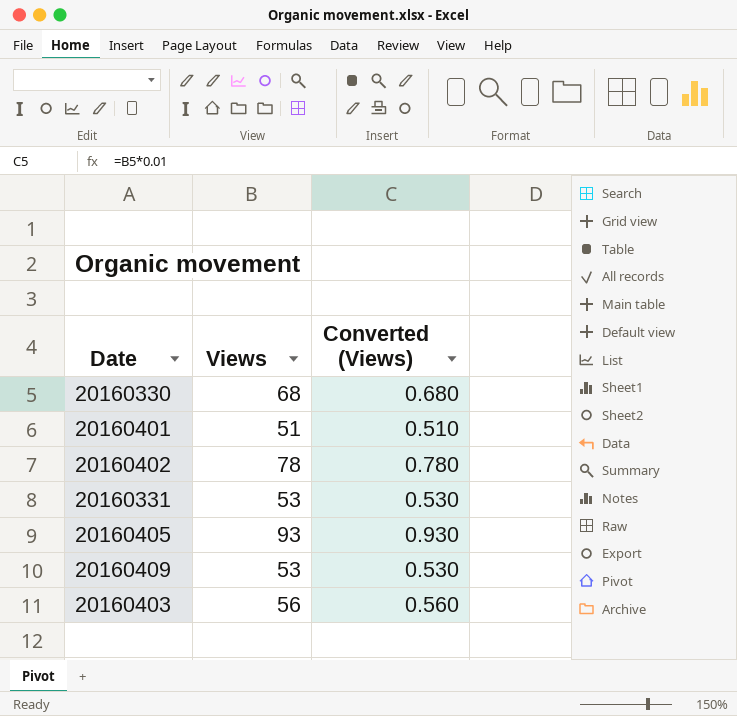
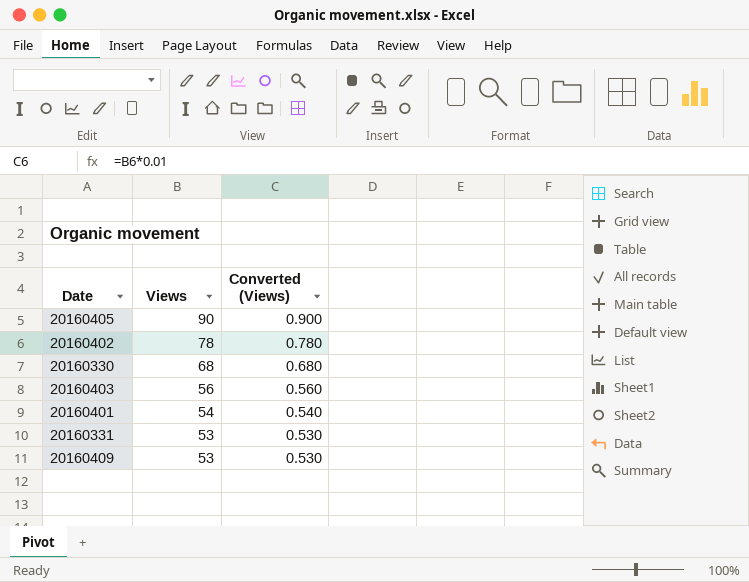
row order: none -> Views descending
20160405 | Views: 93 -> 90
20160405 | Converted (Views): 0.930 -> 0.900
20160401 | Views: 51 -> 54
20160401 | Converted (Views): 0.510 -> 0.540

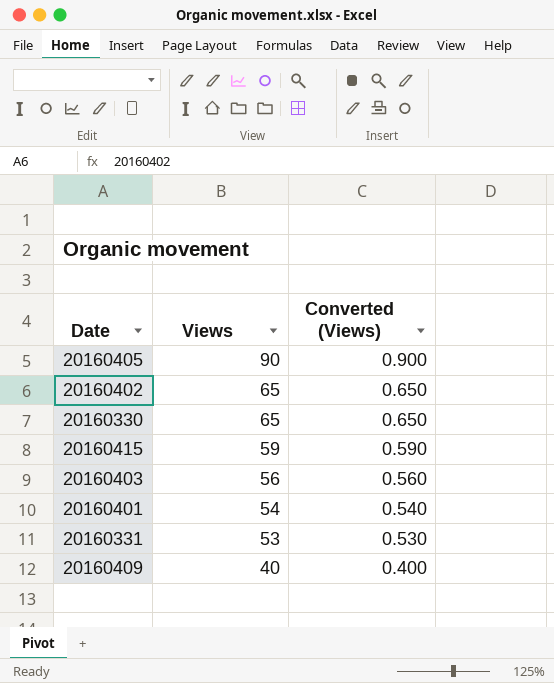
20160402 | Views: 78 -> 65
20160402 | Converted (Views): 0.780 -> 0.650
20160330 | Views: 68 -> 65
20160330 | Converted (Views): 0.680 -> 0.650
row 20160415: none -> 59 | 0.590
20160409 | Views: 53 -> 40
20160409 | Converted (Views): 0.530 -> 0.400

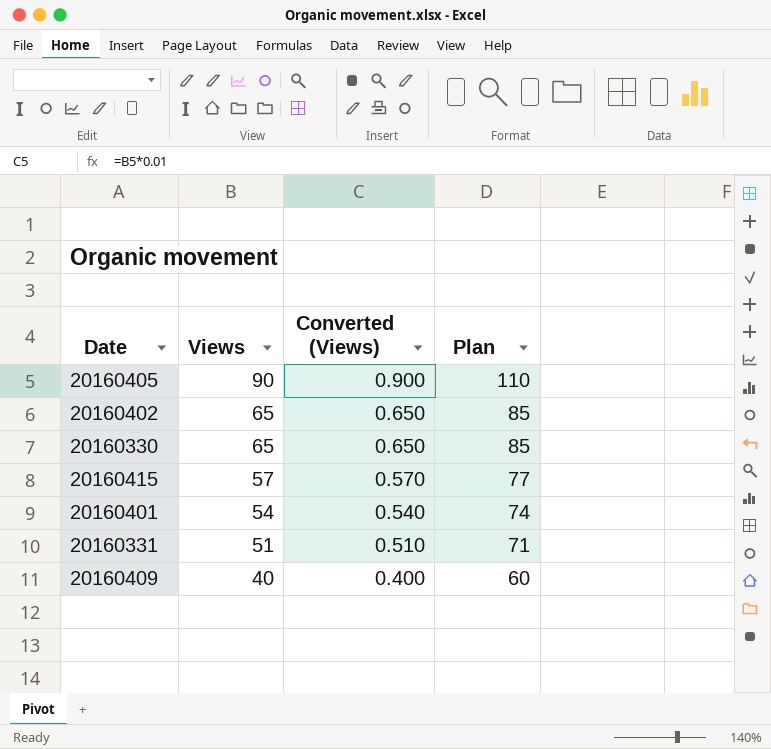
column Plan | formula: none -> [Views] + 20
row 20160403: 56 | 0.560 -> none
20160415 | Views: 59 -> 57
20160415 | Converted (Views): 0.590 -> 0.570
20160331 | Views: 53 -> 51
20160331 | Converted (Views): 0.530 -> 0.510

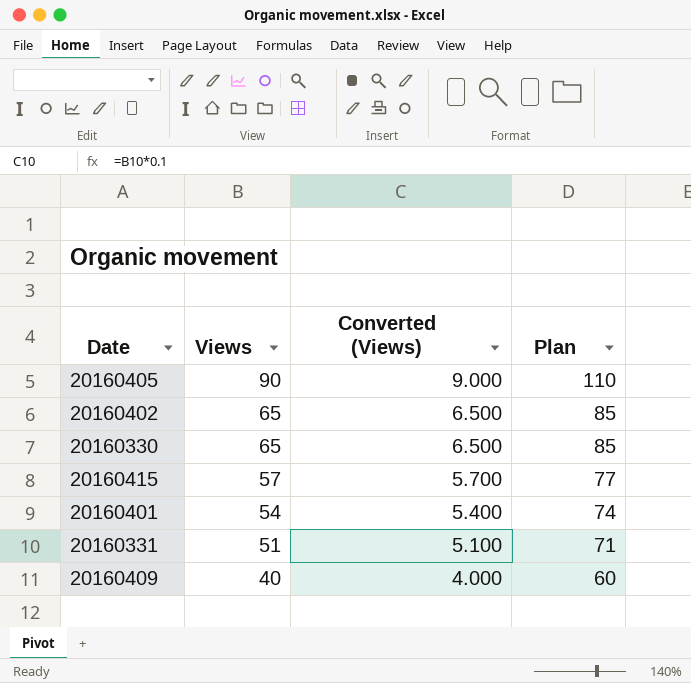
column Converted (Views) | formula: [Views] * 0.01 -> [Views] * 0.1

